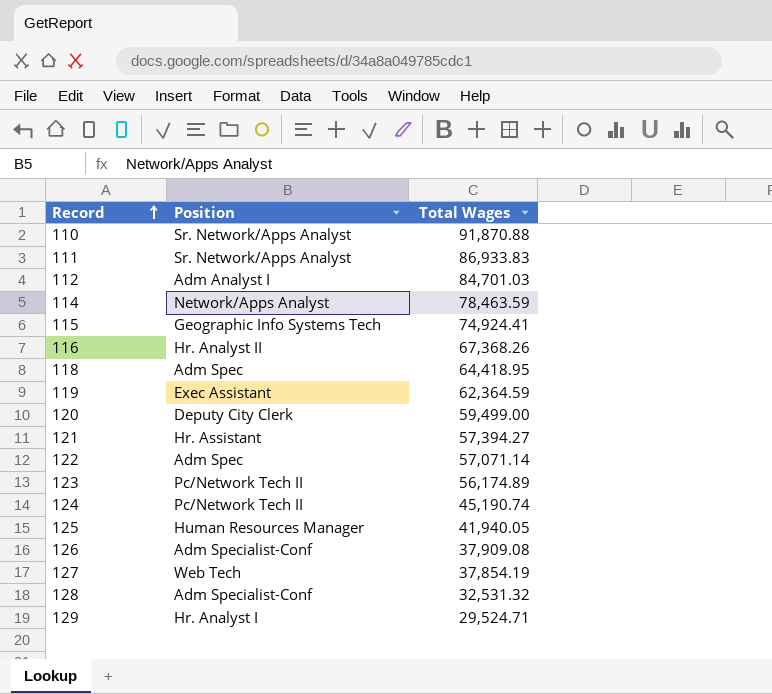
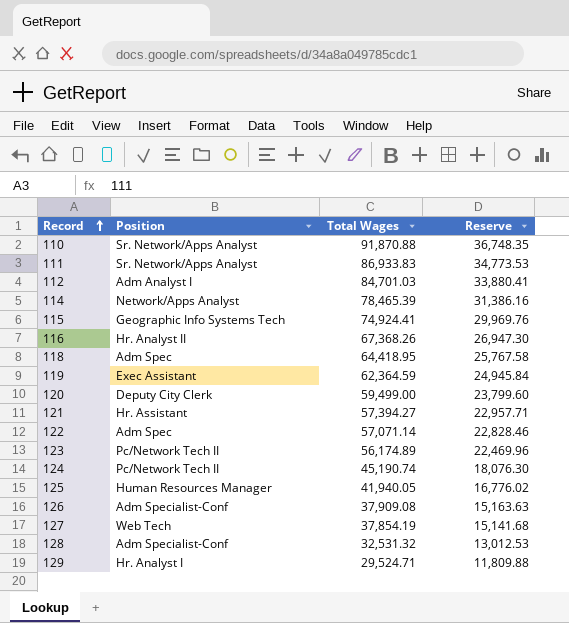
column Reserve | formula: none -> [Total Wages] * 0.4
114 | Total Wages: 78,463.59 -> 78,465.39

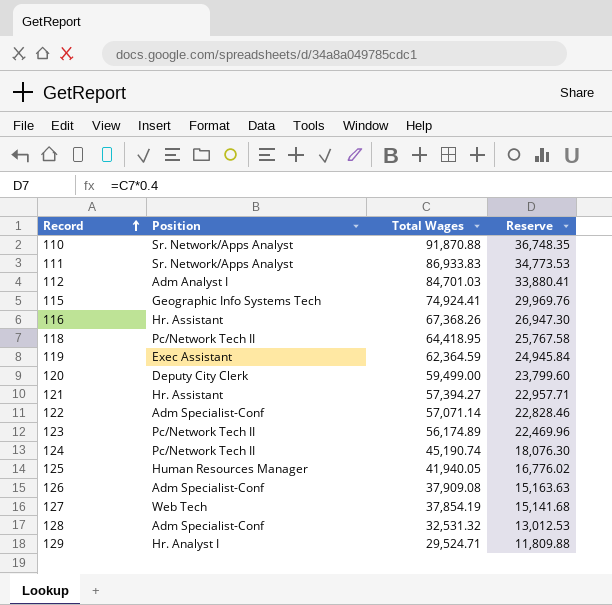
row 114: Network/Apps Analyst | 78,465.39 | 31,386.16 -> none
116 | Position: Hr. Analyst II -> Hr. Assistant
118 | Position: Adm Spec -> Pc/Network Tech II
122 | Position: Adm Spec -> Adm Specialist-Conf

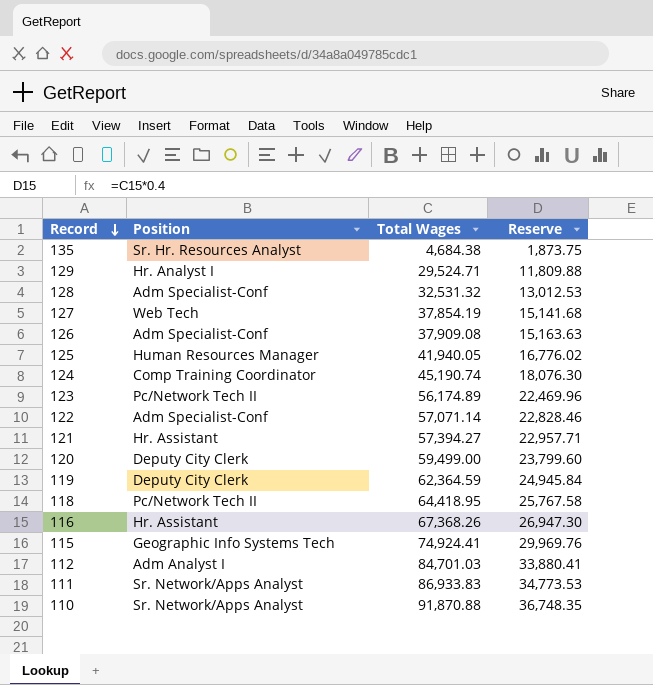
row order: Record ascending -> Record descending
row 135: none -> Sr. Hr. Resources Analyst | 4,684.38 | 1,873.75
124 | Position: Pc/Network Tech II -> Comp Training Coordinator
119 | Position: Exec Assistant -> Deputy City Clerk

